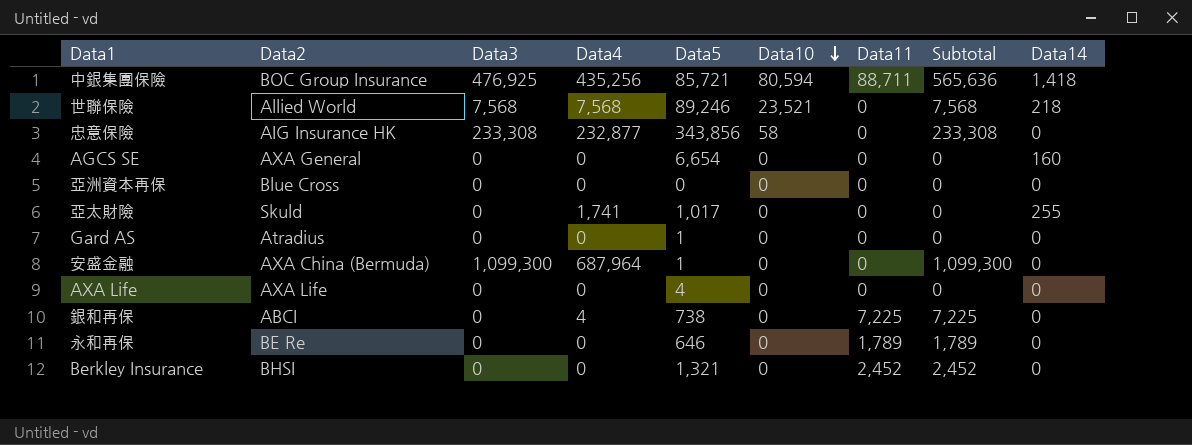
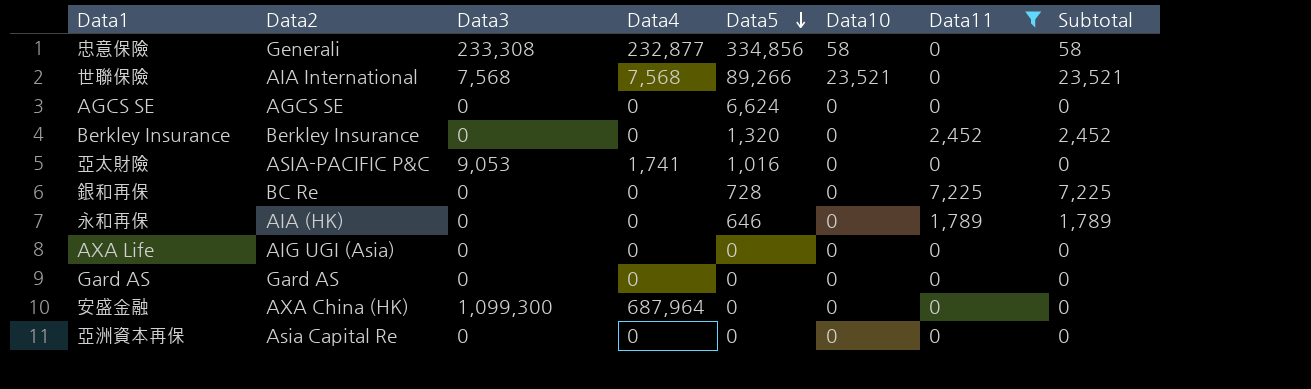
filter: none -> Data11 != 88,711
row order: Data10 descending -> Data5 descending
column Data14 | position: 9 -> none
column Subtotal | formula: [Data3] + [Data11] -> [Data10] + [Data11]
忠意保險 | Data2: AIG Insurance HK -> Generali
忠意保險 | Data5: 343,856 -> 334,856
世聯保險 | Data2: Allied World -> AIA International
世聯保險 | Data5: 89,246 -> 89,266
AGCS SE | Data2: AXA General -> AGCS SE
AGCS SE | Data5: 6,654 -> 6,624
Berkley Insurance | Data2: BHSI -> Berkley Insurance
Berkley Insurance | Data5: 1,321 -> 1,320
亞太財險 | Data2: Skuld -> ASIA-PACIFIC P&C
亞太財險 | Data3: 0 -> 9,053
亞太財險 | Data5: 1,017 -> 1,016
銀和再保 | Data2: ABCI -> BC Re
銀和再保 | Data4: 4 -> 0
銀和再保 | Data5: 738 -> 728
永和再保 | Data2: BE Re -> AIA (HK)
AXA Life | Data2: AXA Life -> AIG UGI (Asia)
AXA Life | Data5: 4 -> 0
Gard AS | Data2: Atradius -> Gard AS
Gard AS | Data5: 1 -> 0
安盛金融 | Data2: AXA China (Bermuda) -> AXA China (HK)
安盛金融 | Data5: 1 -> 0
亞洲資本再保 | Data2: Blue Cross -> Asia Capital Re

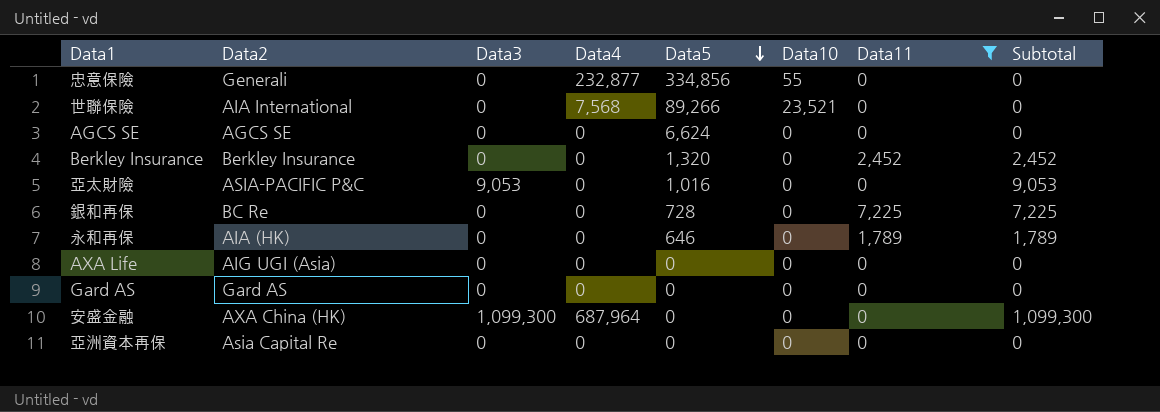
column Subtotal | formula: [Data10] + [Data11] -> [Data3] + [Data11]
忠意保險 | Data3: 233,308 -> 0
忠意保險 | Data10: 58 -> 55
世聯保險 | Data3: 7,568 -> 0
亞太財險 | Data4: 1,741 -> 0

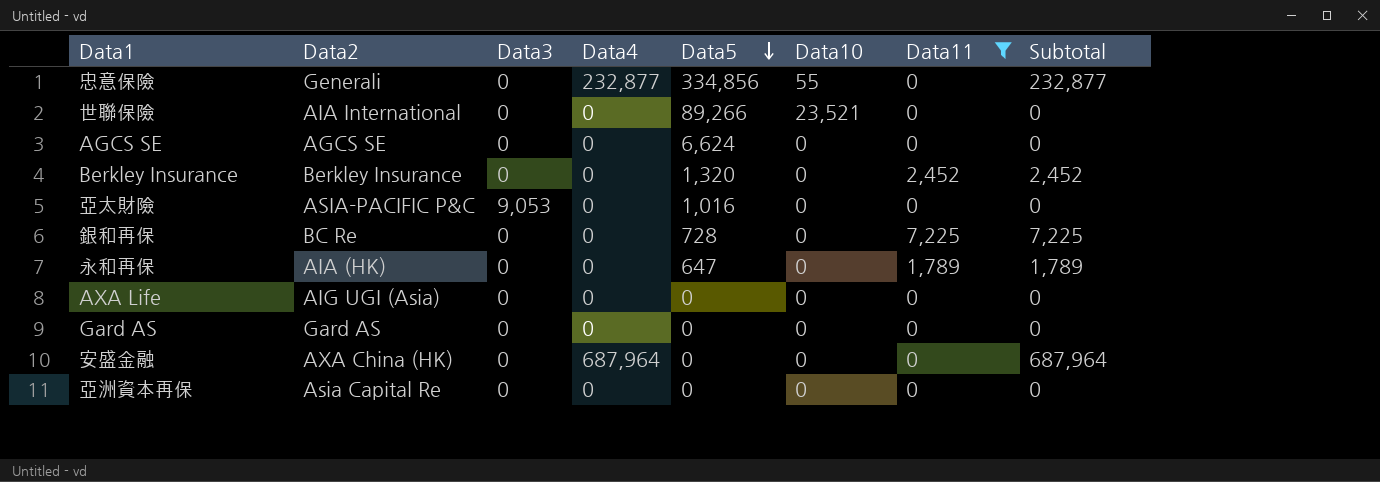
column Subtotal | formula: [Data3] + [Data11] -> [Data4] + [Data11]
世聯保險 | Data4: 7,568 -> 0
永和再保 | Data5: 646 -> 647
安盛金融 | Data3: 1,099,300 -> 0

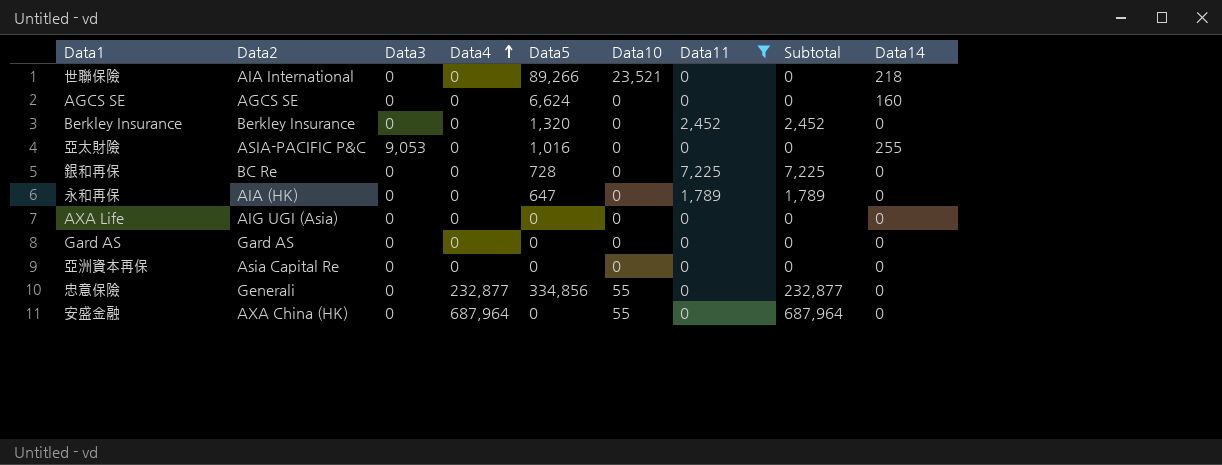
row order: Data5 descending -> Data4 ascending
column Data14 | position: none -> 9
安盛金融 | Data10: 0 -> 55

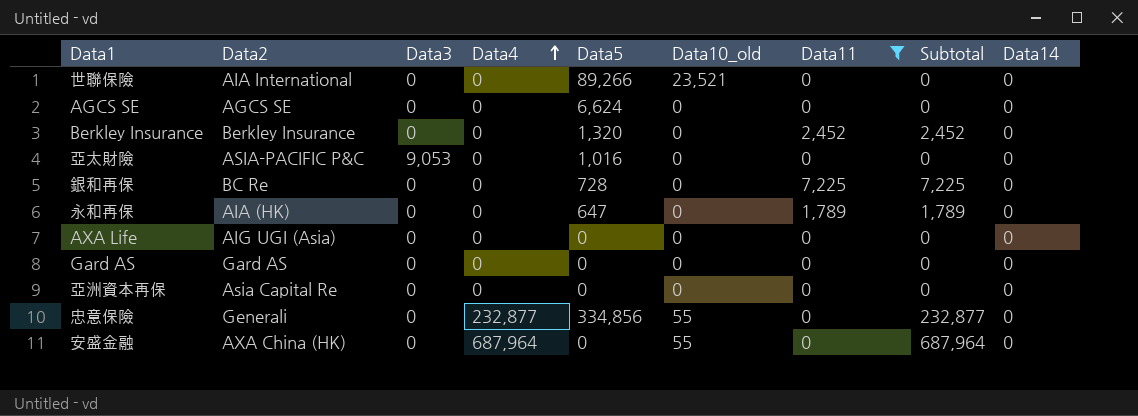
column name: Data10 -> Data10_old
世聯保險 | Data14: 218 -> 0
AGCS SE | Data14: 160 -> 0
亞太財險 | Data14: 255 -> 0

